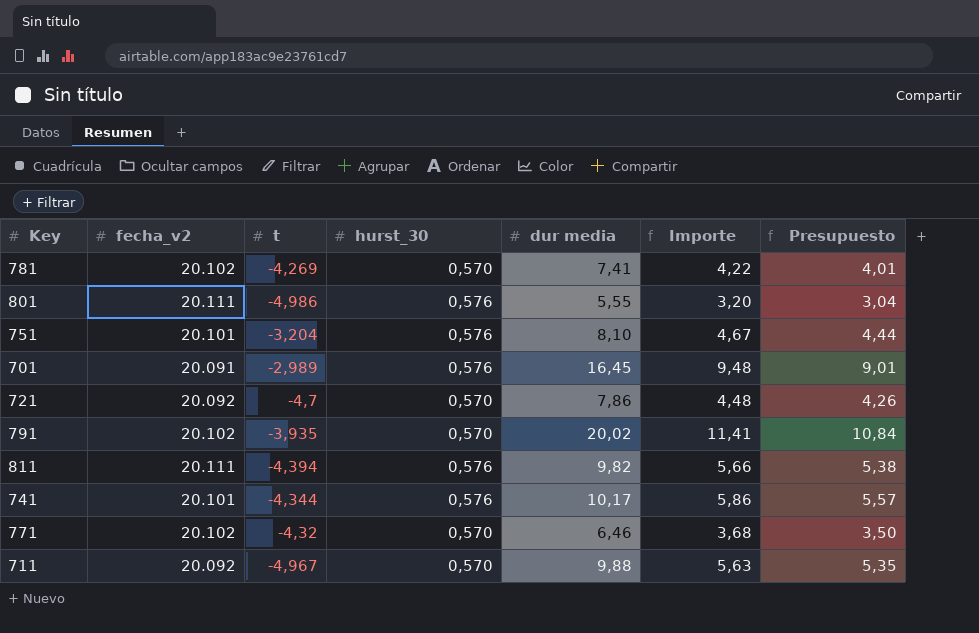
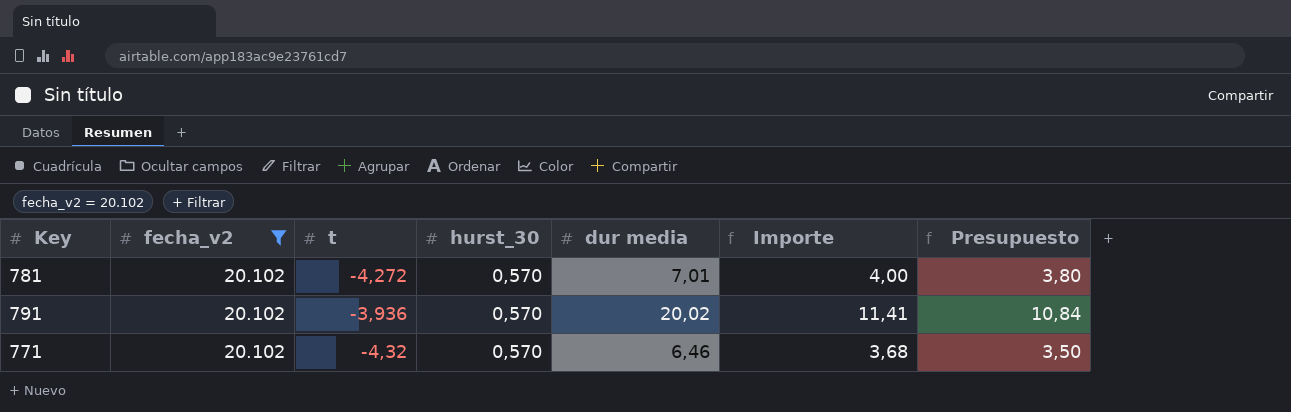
filter: none -> fecha_v2 = 20.102
781 | t: -4,269 -> -4,272
781 | dur media: 7,41 -> 7,01
781 | Importe: 4,22 -> 4,00
781 | Presupuesto: 4,01 -> 3,80
791 | t: -3,935 -> -3,936

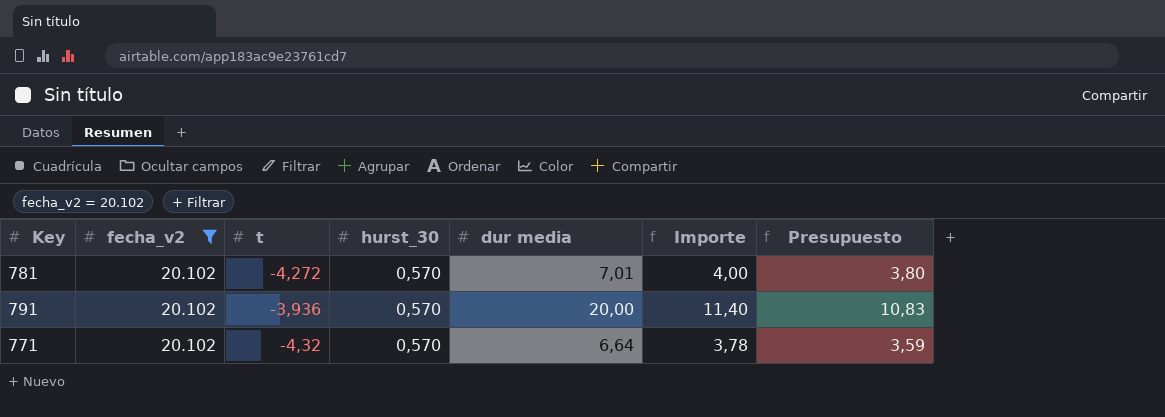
791 | dur media: 20,02 -> 20,00
791 | Importe: 11,41 -> 11,40
791 | Presupuesto: 10,84 -> 10,83
771 | dur media: 6,46 -> 6,64
771 | Importe: 3,68 -> 3,78
771 | Presupuesto: 3,50 -> 3,59

